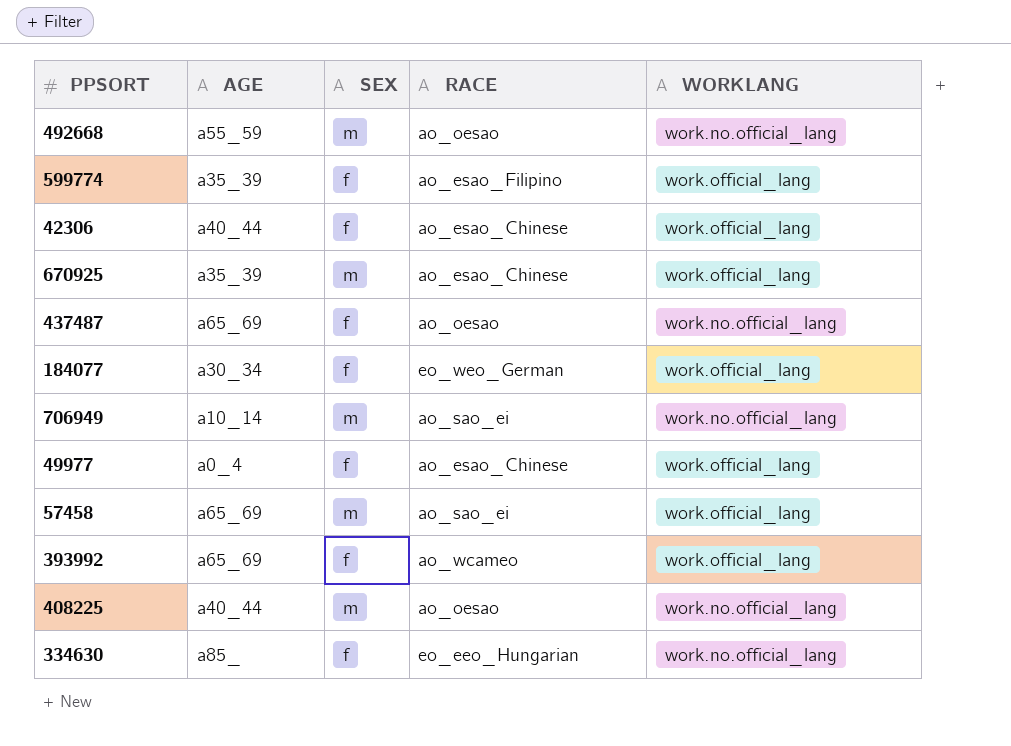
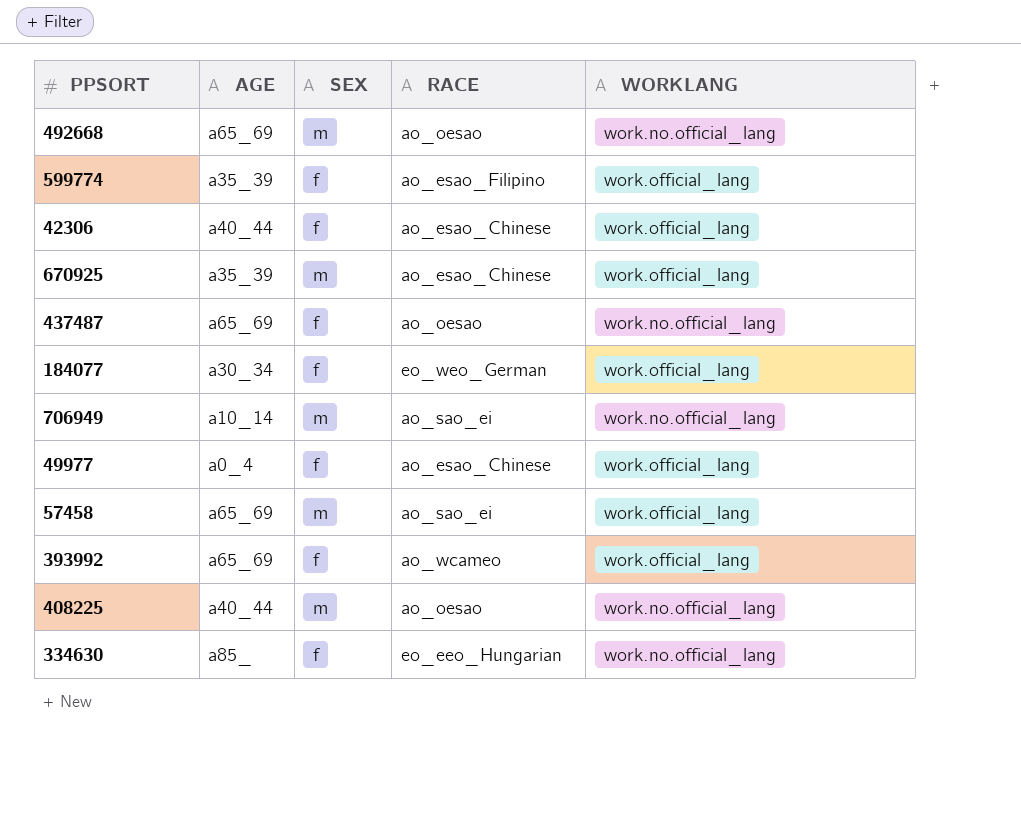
492668 | AGE: a55_59 -> a65_69

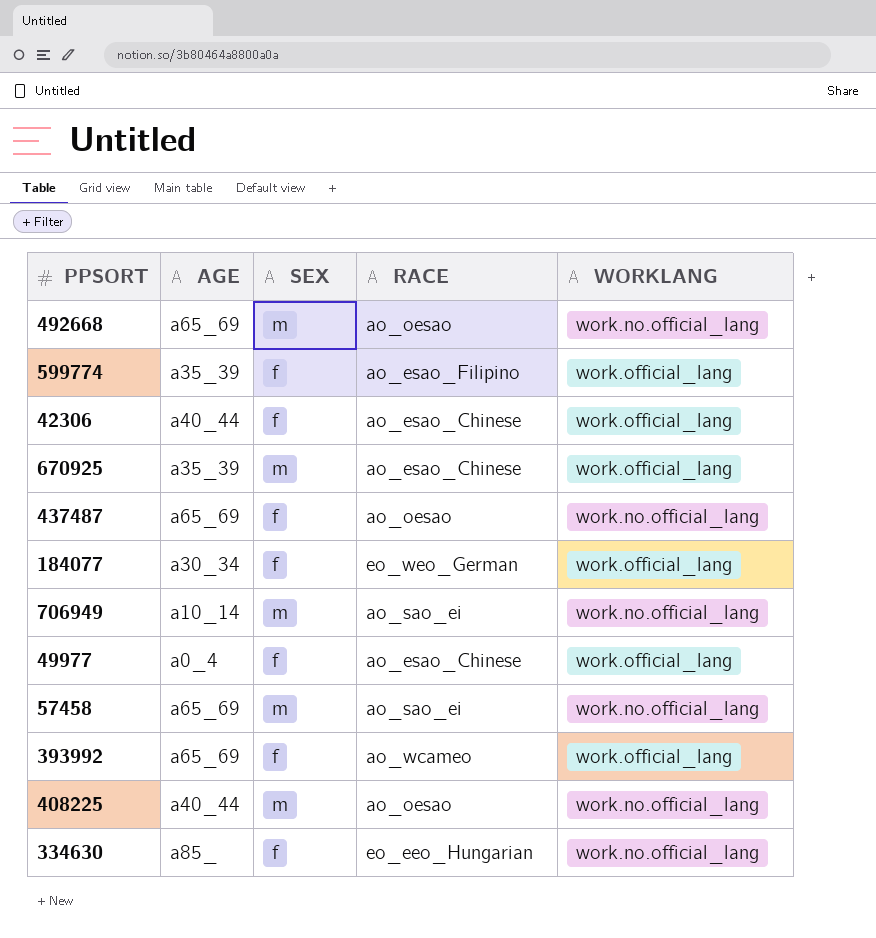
57458 | WORKLANG: work.official_lang -> work.no.official_lang

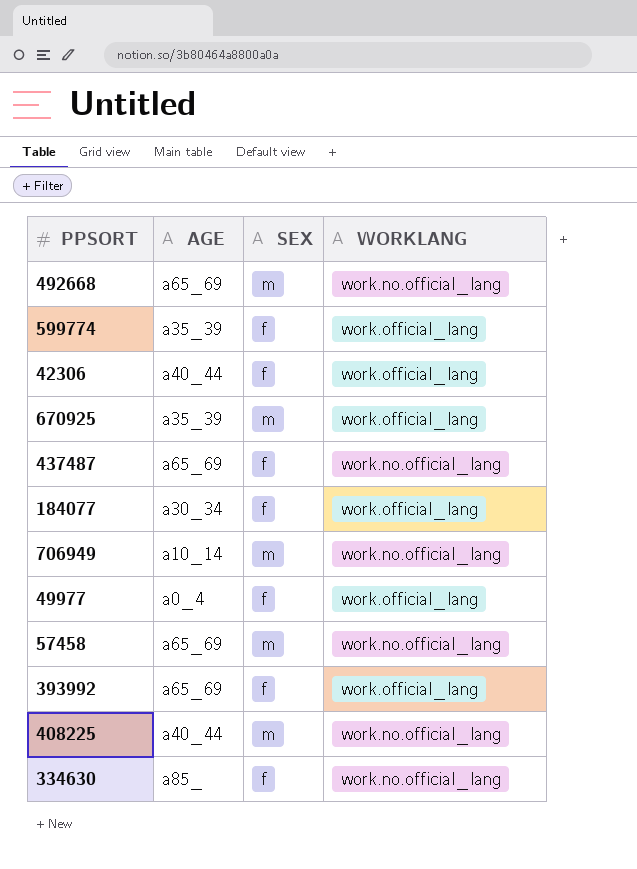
column RACE | position: 4 -> none

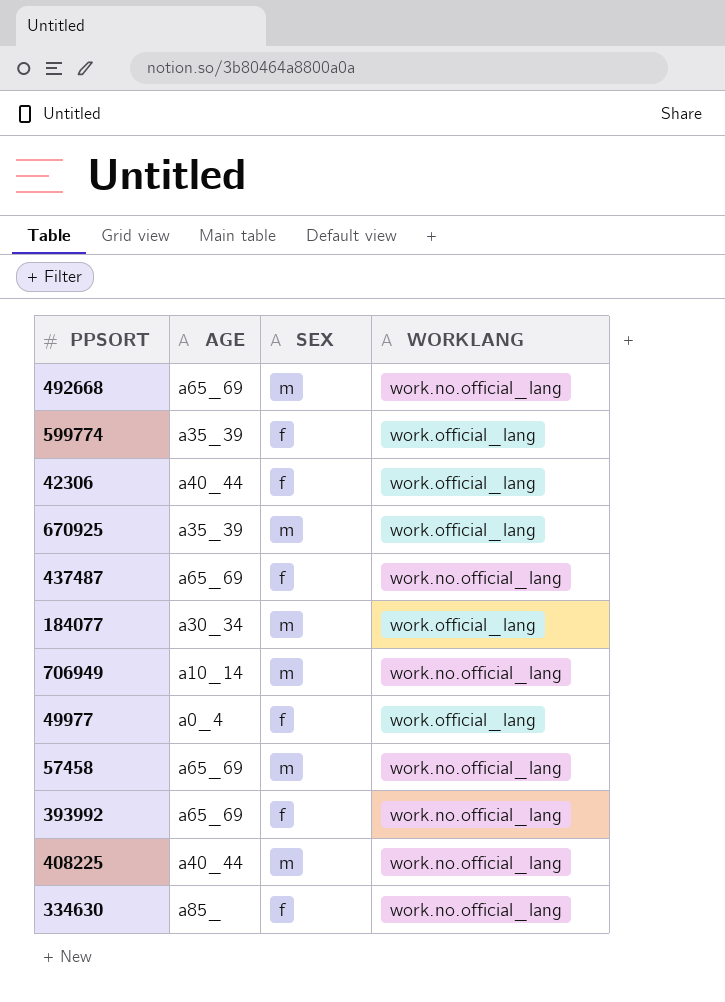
184077 | SEX: f -> m
393992 | WORKLANG: work.official_lang -> work.no.official_lang

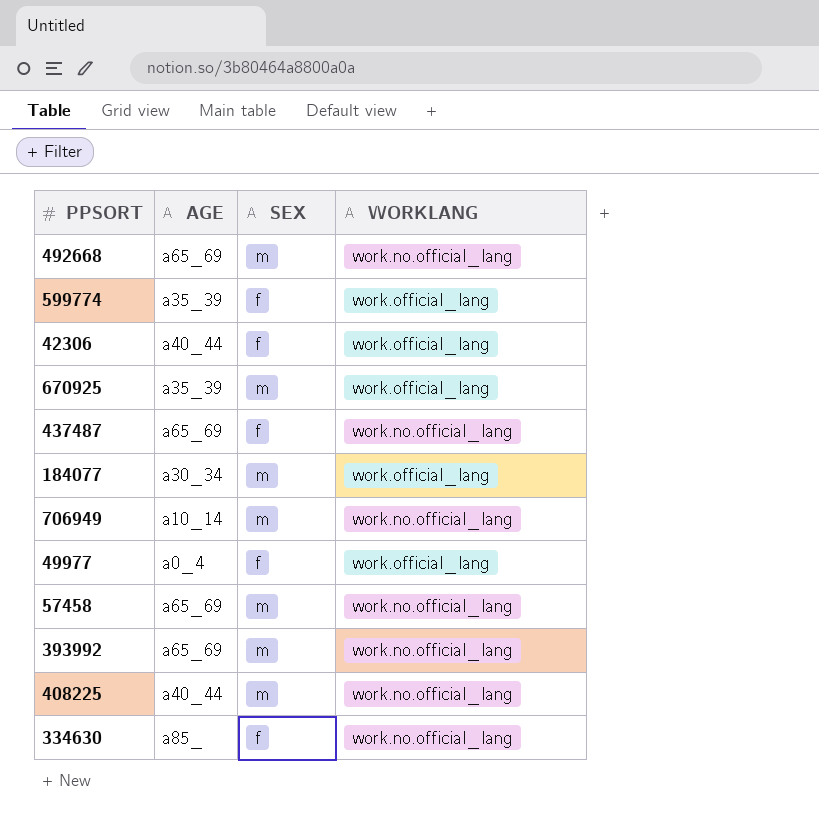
393992 | SEX: f -> m

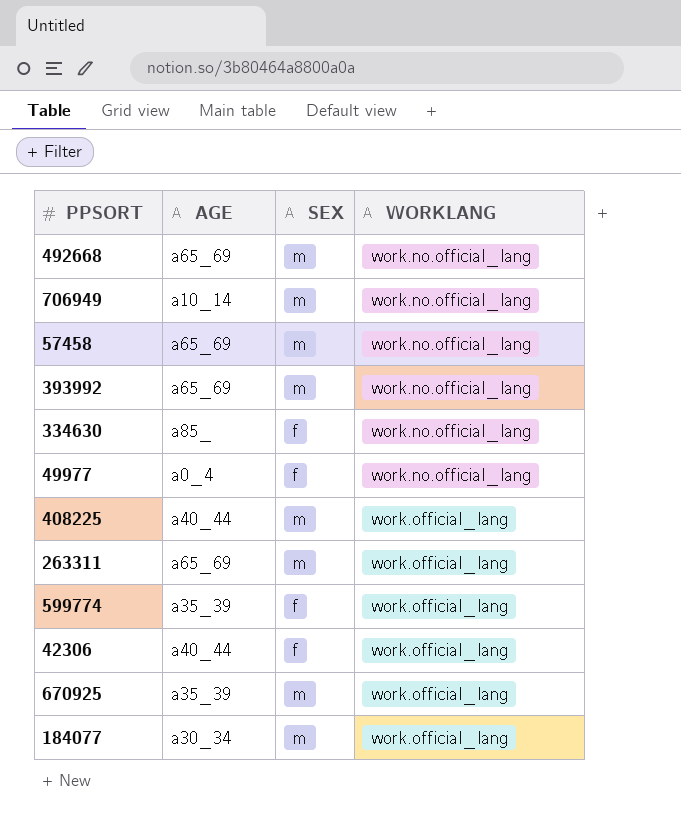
row order: none -> WORKLANG ascending
row 437487: a65_69 | f | work.no.official_lang -> none
49977 | WORKLANG: work.official_lang -> work.no.official_lang
408225 | WORKLANG: work.no.official_lang -> work.official_lang
row 263311: none -> a65_69 | m | work.official_lang

